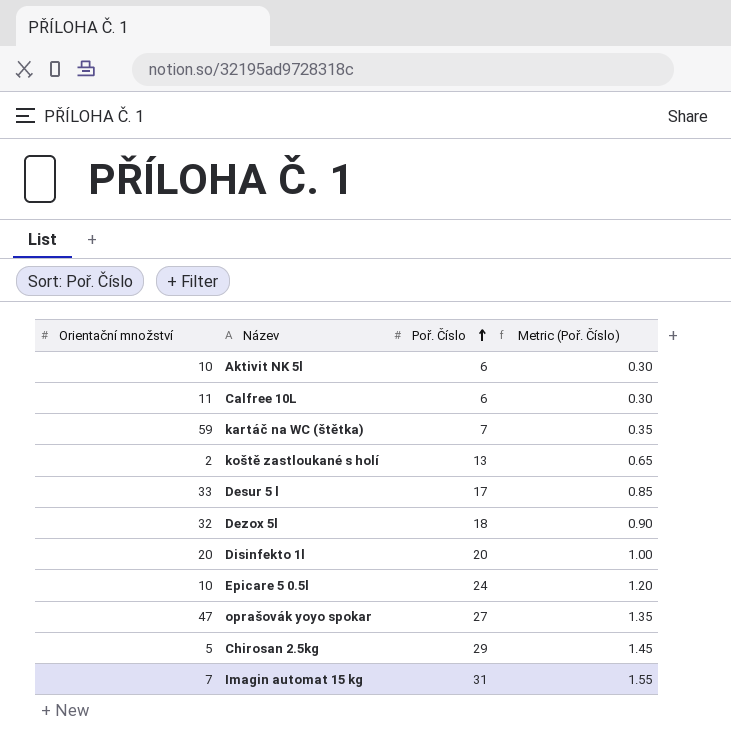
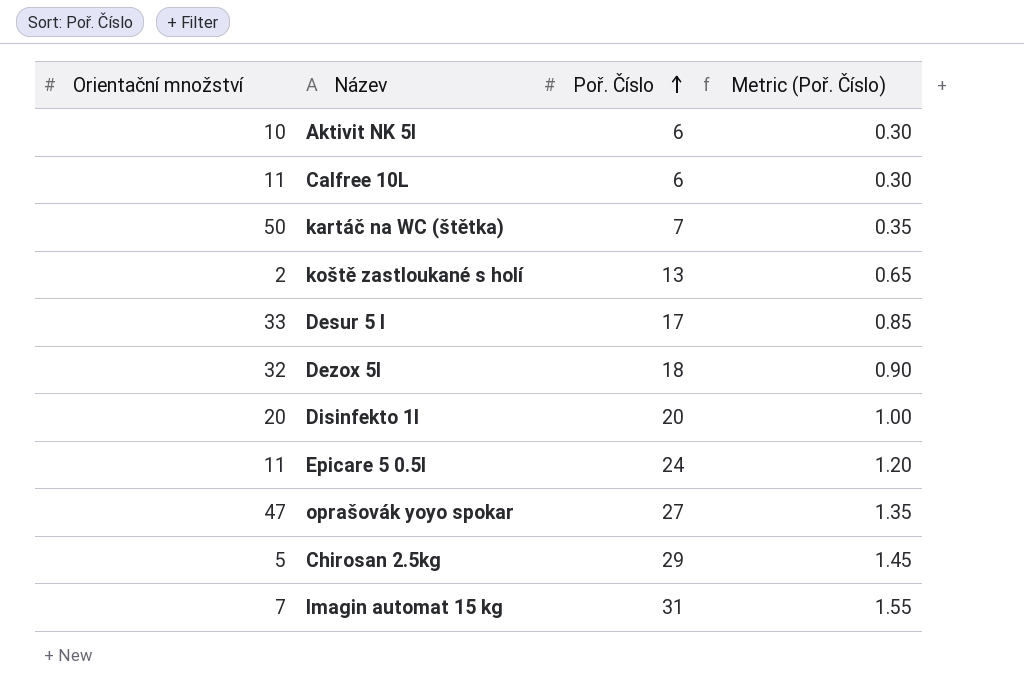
kartáč na WC (štětka) | Orientační množství: 59 -> 50
Epicare 5 0.5l | Orientační množství: 10 -> 11

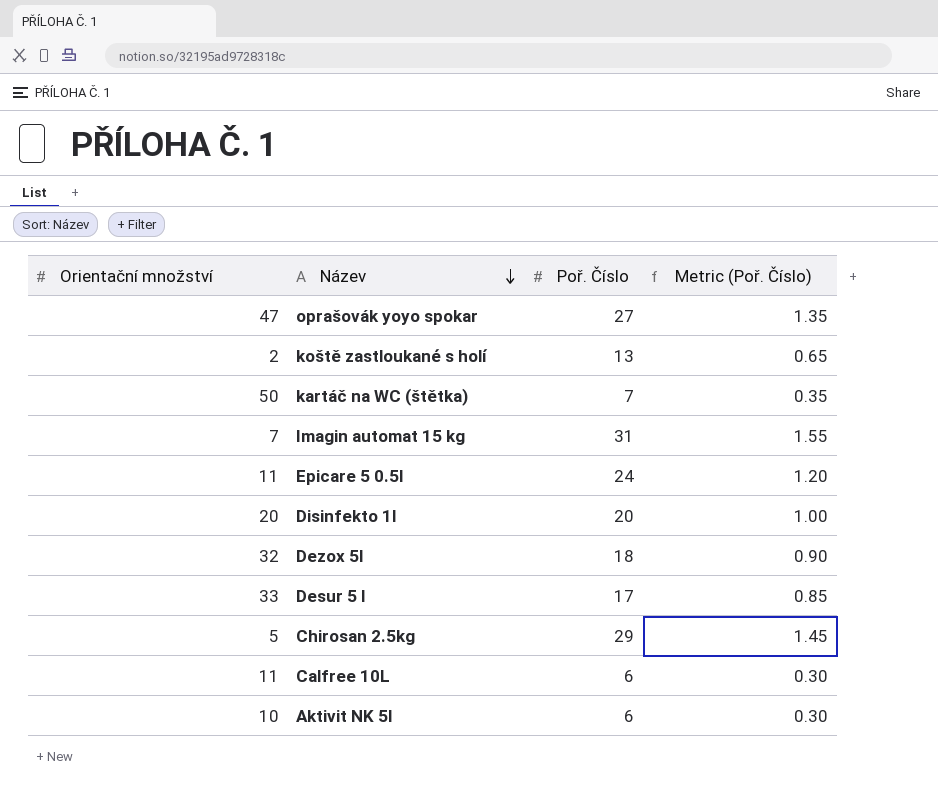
row order: Poř. Číslo ascending -> Název descending

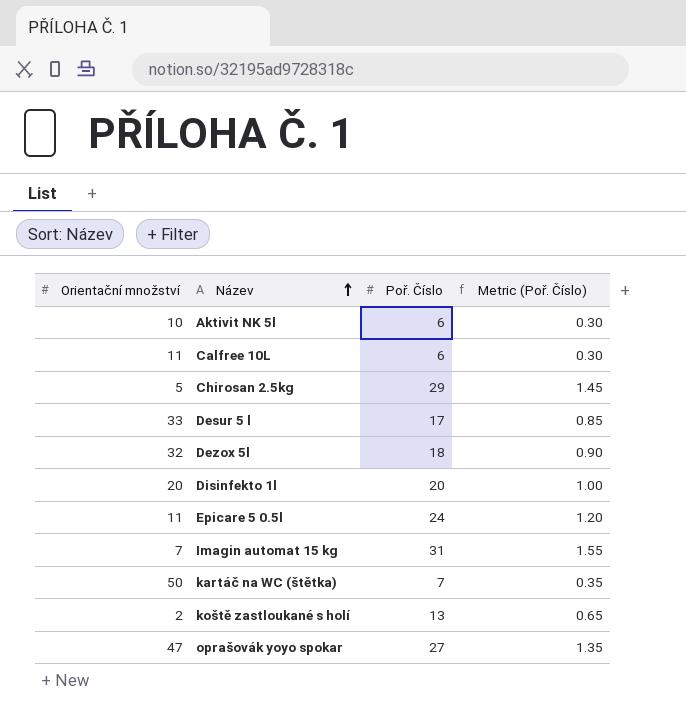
row order: Název descending -> Název ascending

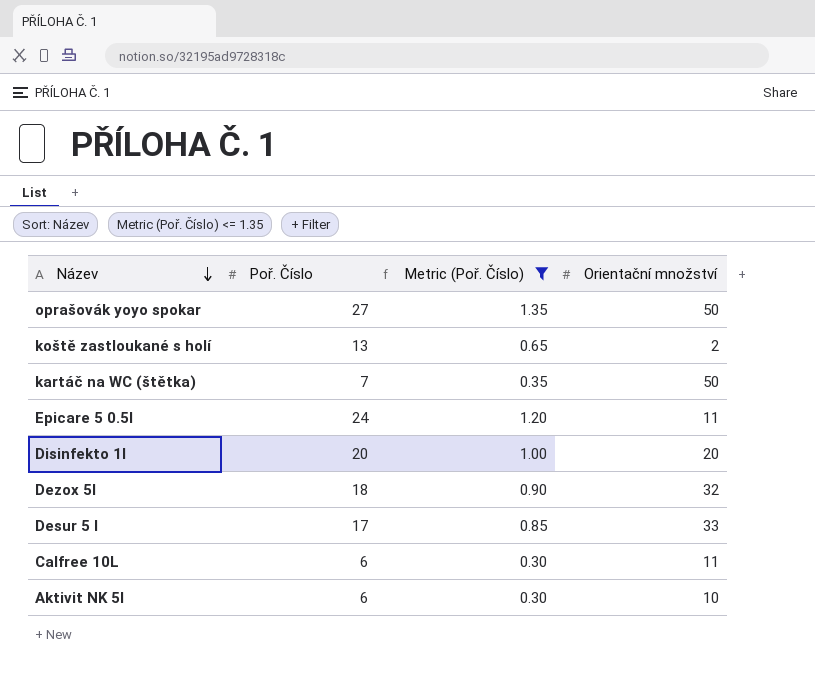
filter: none -> Metric (Poř. Číslo) <= 1.35
row order: Název ascending -> Název descending
column Orientační množství | position: 1 -> 4
oprašovák yoyo spokar | Orientační množství: 47 -> 50

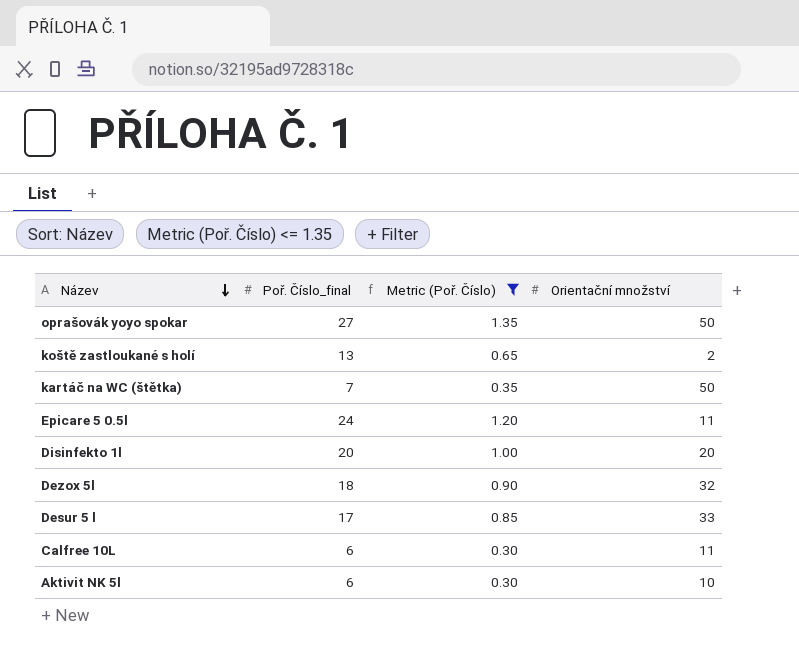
column name: Poř. Číslo -> Poř. Číslo_final

